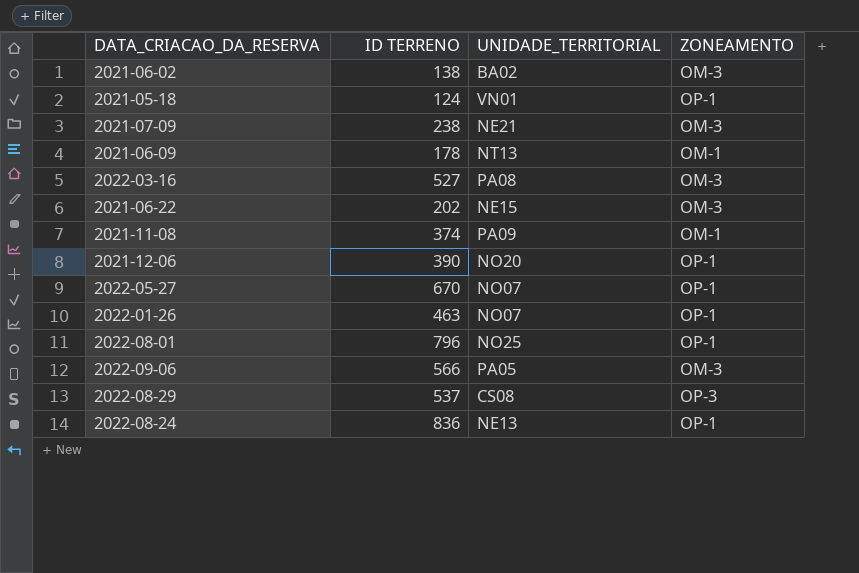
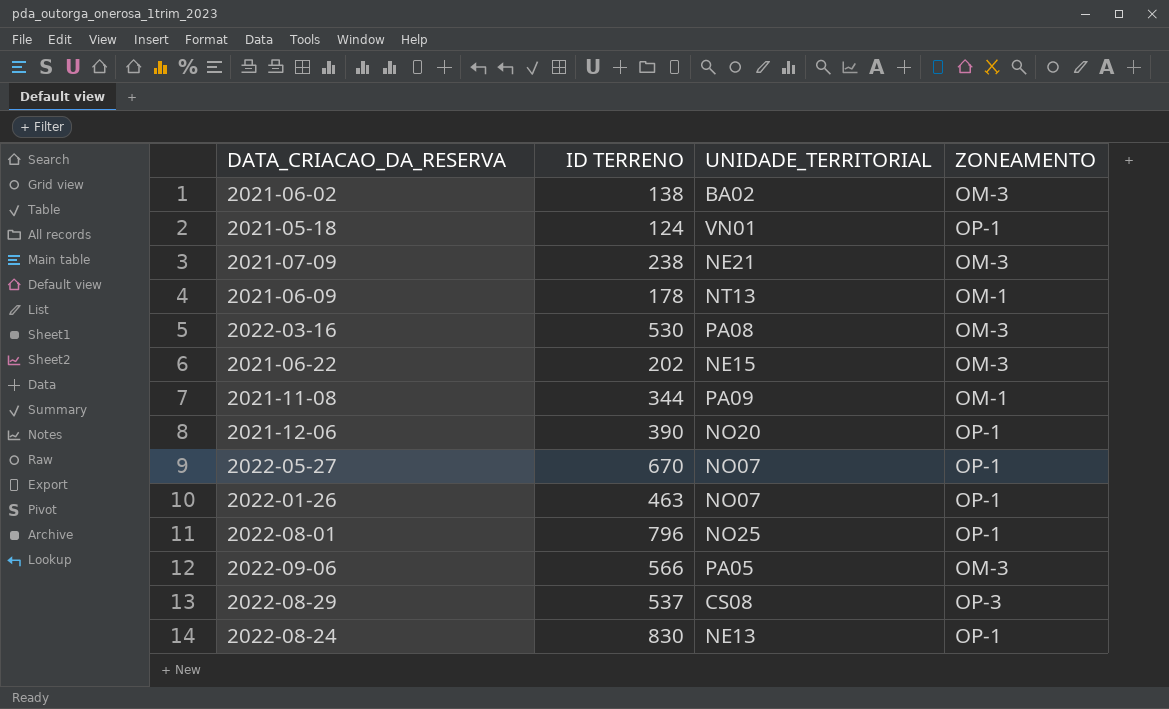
2022-03-16 | ID TERRENO: 527 -> 530
2021-11-08 | ID TERRENO: 374 -> 344
2022-08-24 | ID TERRENO: 836 -> 830

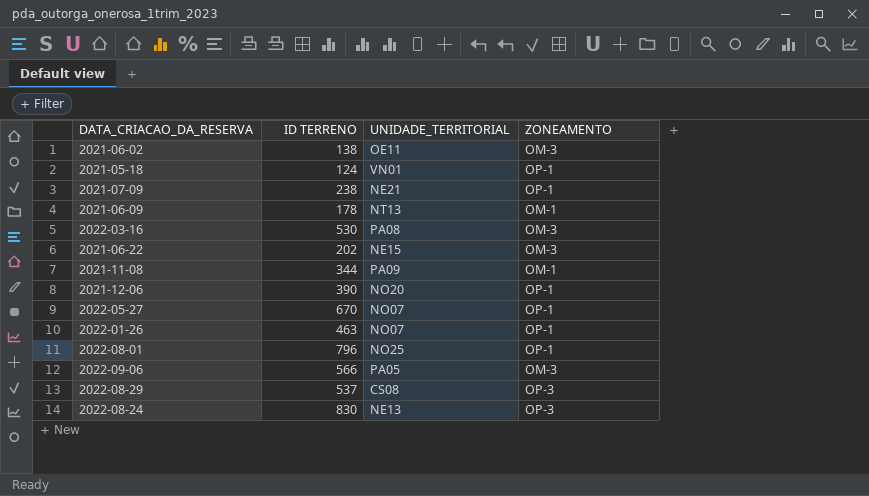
2021-06-02 | UNIDADE_TERRITORIAL: BA02 -> OE11
2021-07-09 | ZONEAMENTO: OM-3 -> OP-1
2022-08-24 | ZONEAMENTO: OP-1 -> OP-3

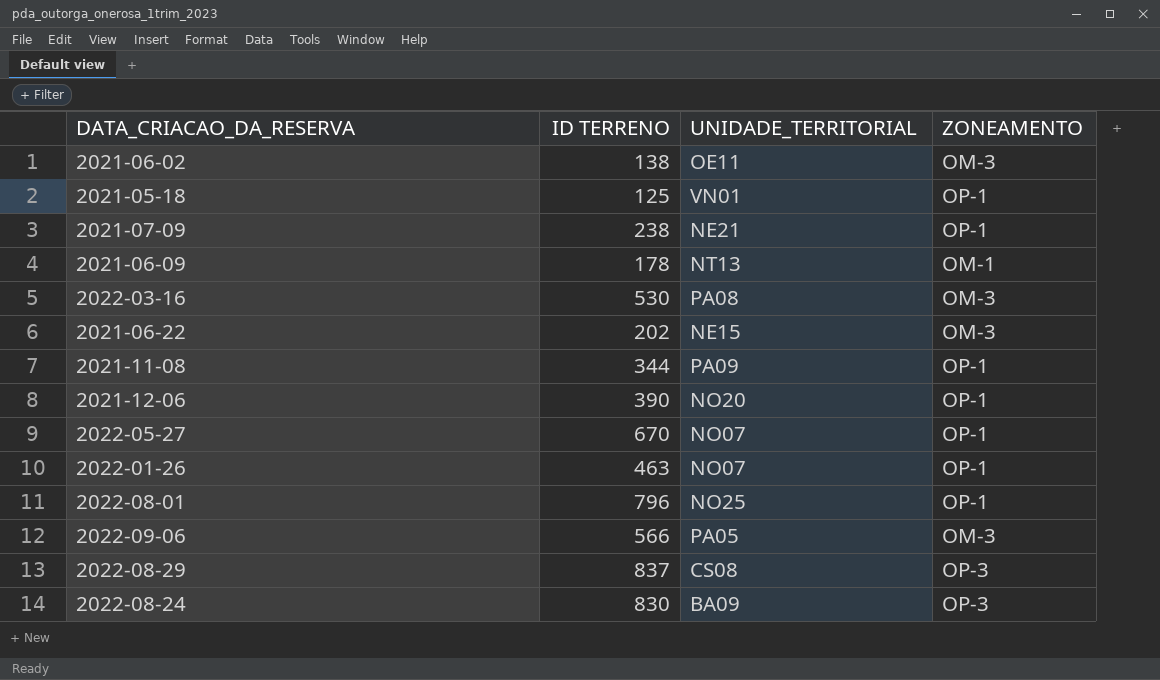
2021-05-18 | ID TERRENO: 124 -> 125
2021-11-08 | ZONEAMENTO: OM-1 -> OP-1
2022-08-29 | ID TERRENO: 537 -> 837
2022-08-24 | UNIDADE_TERRITORIAL: NE13 -> BA09

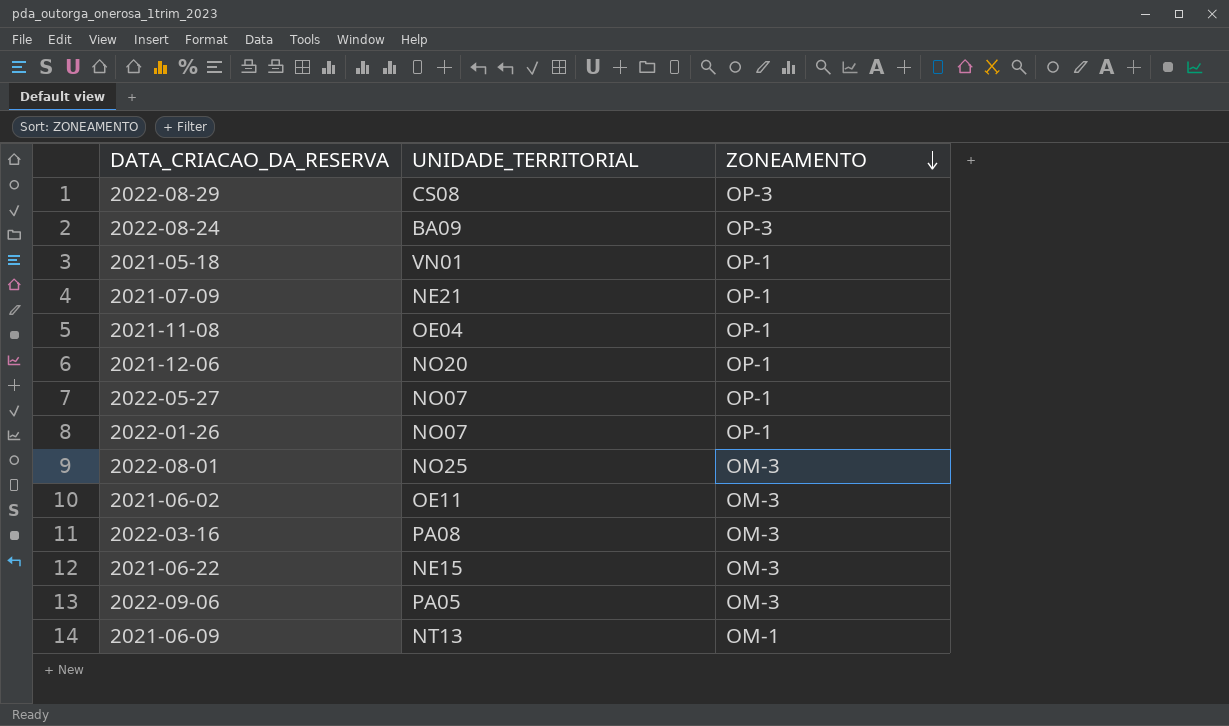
row order: none -> ZONEAMENTO descending
column ID TERRENO | position: 2 -> none
2021-11-08 | UNIDADE_TERRITORIAL: PA09 -> OE04
2022-08-01 | ZONEAMENTO: OP-1 -> OM-3

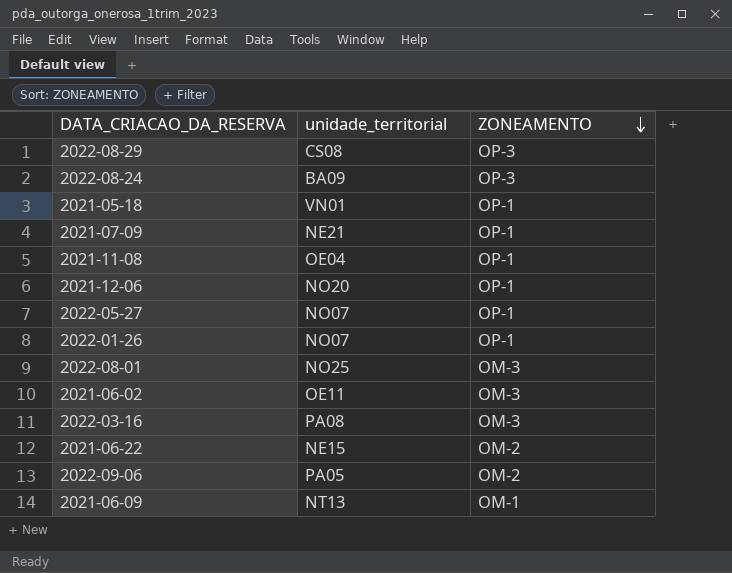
column name: UNIDADE_TERRITORIAL -> unidade_territorial
2021-06-22 | ZONEAMENTO: OM-3 -> OM-2
2022-09-06 | ZONEAMENTO: OM-3 -> OM-2

